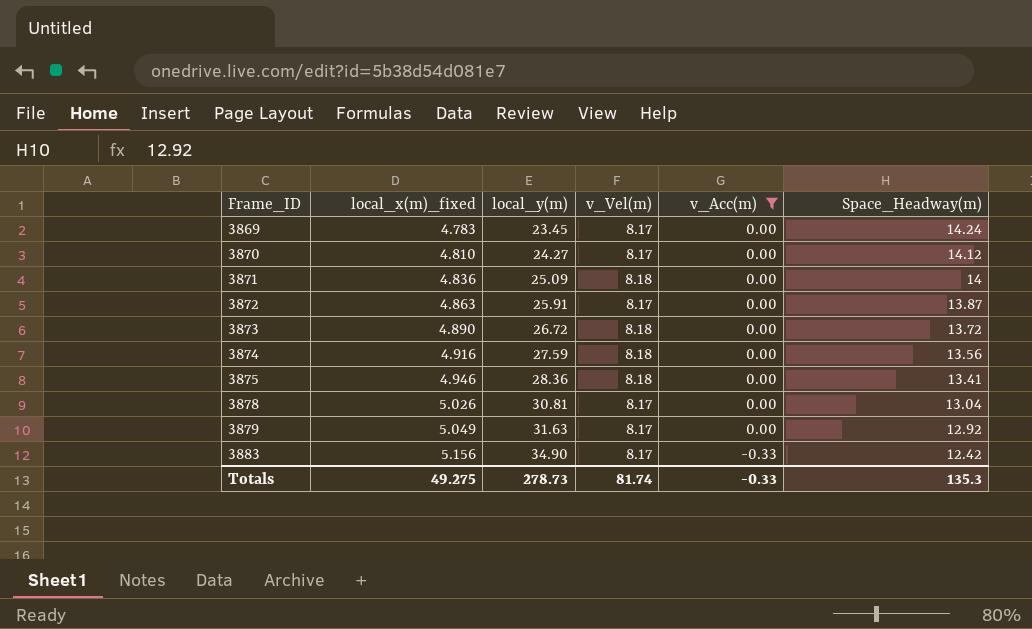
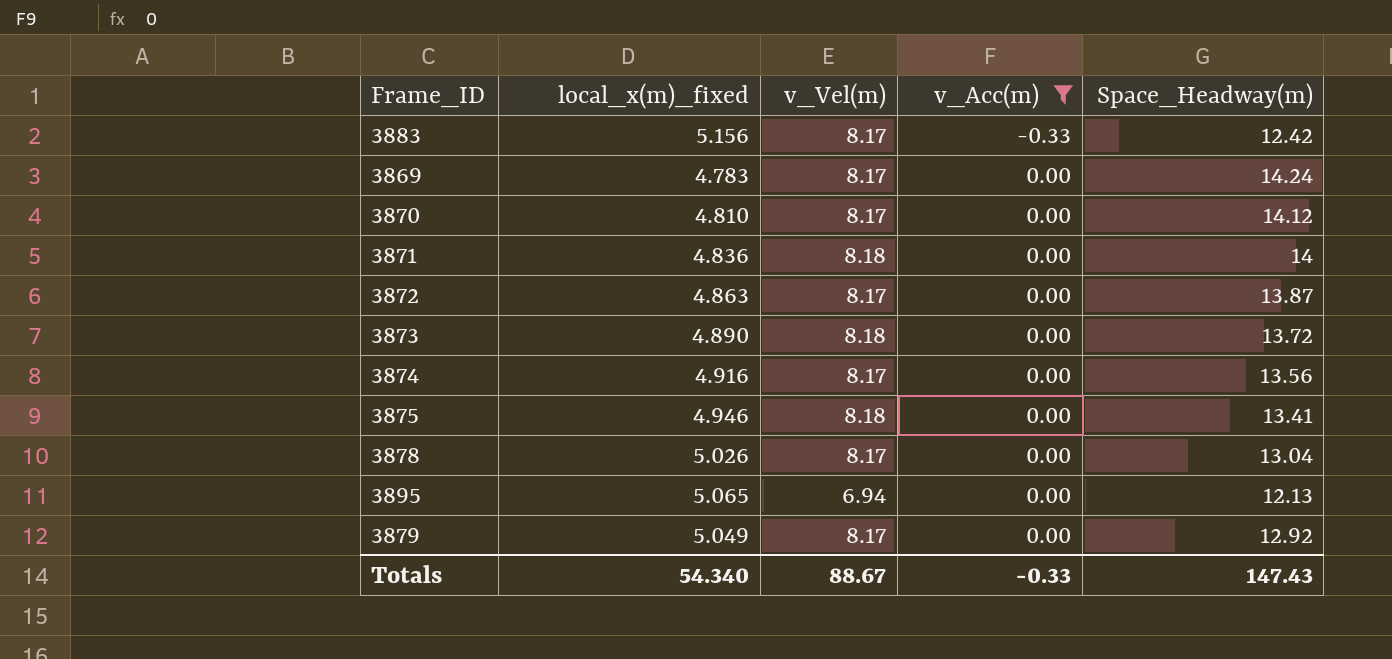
row order: Frame_ID ascending -> v_Acc(m) ascending
column local_y(m) | position: 3 -> none
3874 | v_Vel(m): 8.18 -> 8.17
row 3895: none -> 5.065 | 6.94 | 0.00 | 12.13
Totals | local_x(m)_fixed: 49.275 -> 54.340
Totals | v_Vel(m): 81.74 -> 88.67
Totals | Space_Headway(m): 135.3 -> 147.43

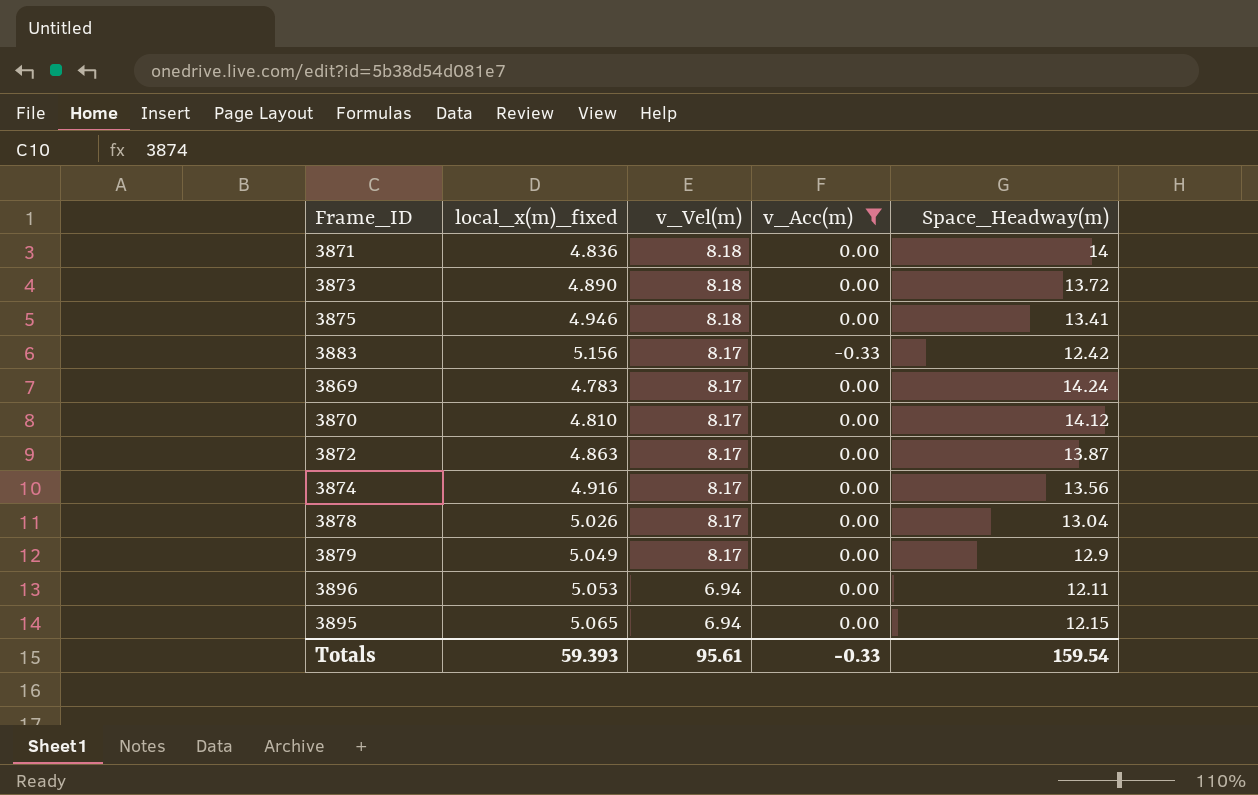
row order: v_Acc(m) ascending -> v_Vel(m) descending
3879 | Space_Headway(m): 12.92 -> 12.9
row 3896: none -> 5.053 | 6.94 | 0.00 | 12.11
3895 | Space_Headway(m): 12.13 -> 12.15
Totals | local_x(m)_fixed: 54.340 -> 59.393
Totals | v_Vel(m): 88.67 -> 95.61
Totals | Space_Headway(m): 147.43 -> 159.54

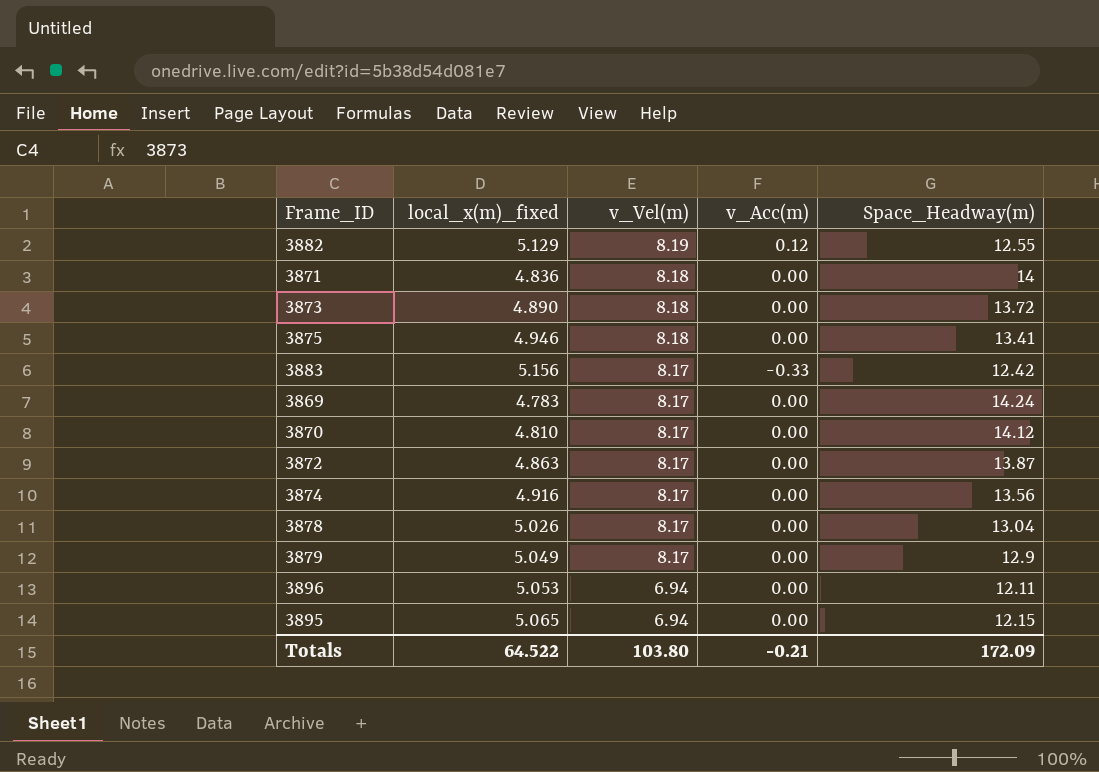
filter: v_Acc(m) != 0.12 -> none
Totals | local_x(m)_fixed: 59.393 -> 64.522
Totals | v_Vel(m): 95.61 -> 103.80
Totals | v_Acc(m): -0.33 -> -0.21
Totals | Space_Headway(m): 159.54 -> 172.09

